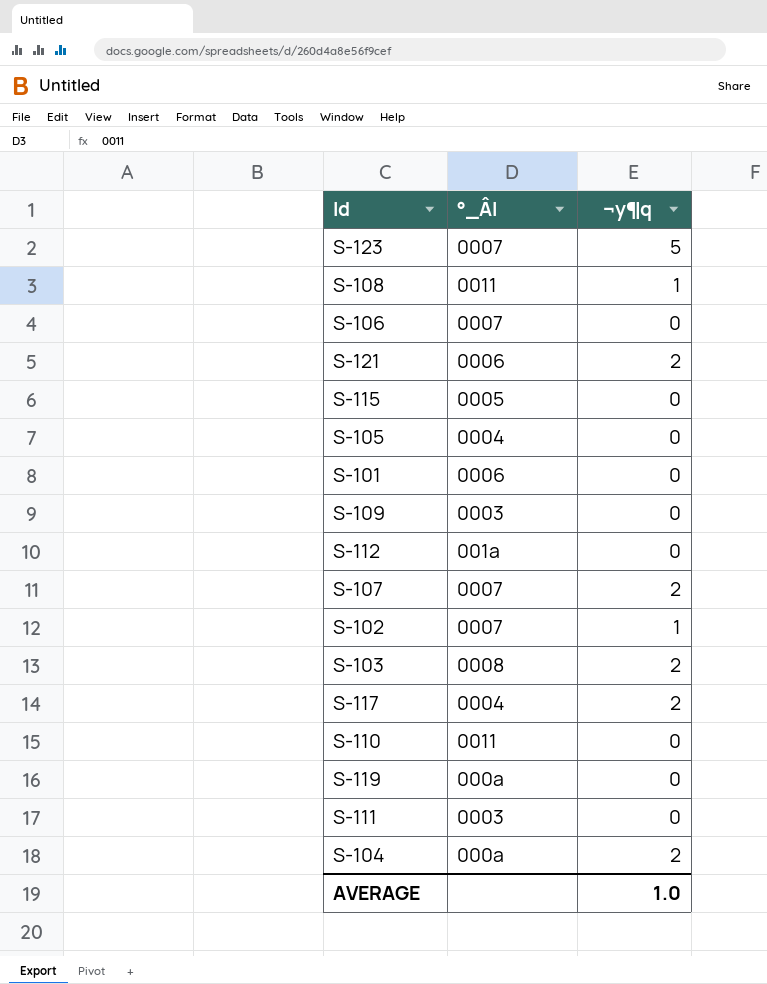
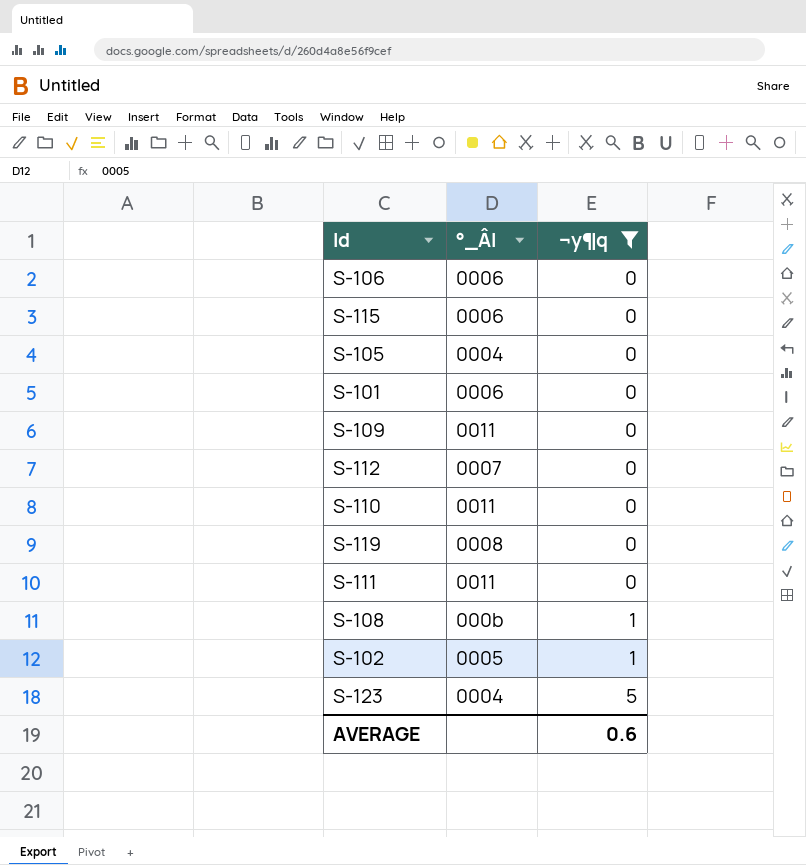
filter: none -> ¬y¶q != 2
row order: none -> ¬y¶q ascending
S-106 | °_ÂI: 0007 -> 0006
S-115 | °_ÂI: 0005 -> 0006
S-109 | °_ÂI: 0003 -> 0011
S-112 | °_ÂI: 001a -> 0007
S-119 | °_ÂI: 000a -> 0008
S-111 | °_ÂI: 0003 -> 0011
S-108 | °_ÂI: 0011 -> 000b
S-102 | °_ÂI: 0007 -> 0005
S-123 | °_ÂI: 0007 -> 0004
AVERAGE | ¬y¶q: 1.0 -> 0.6

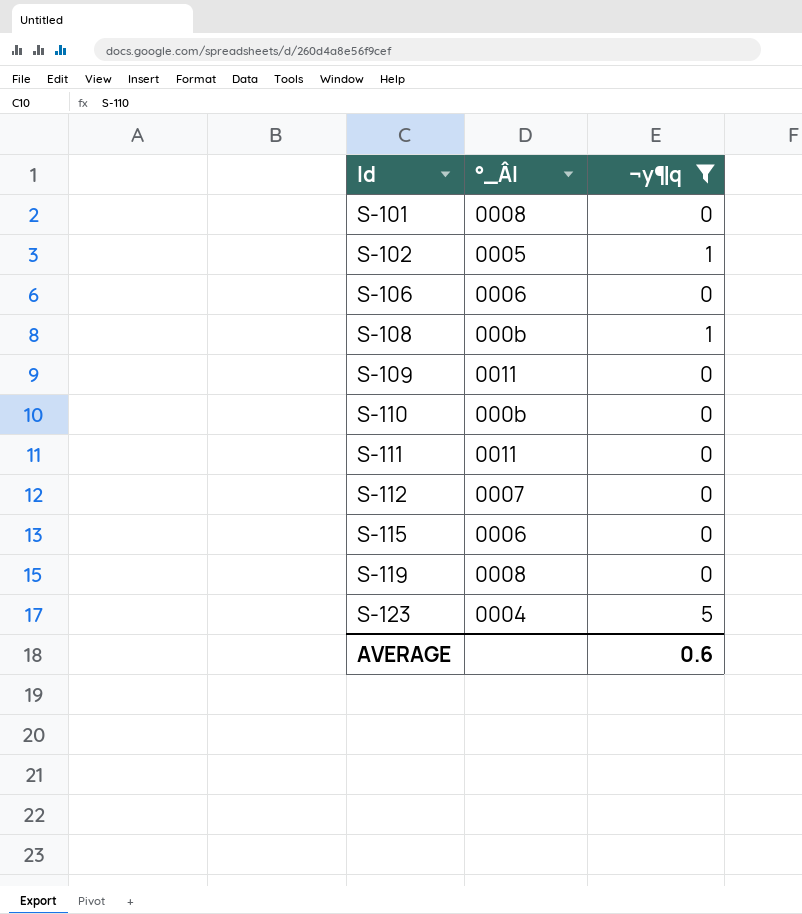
row order: ¬y¶q ascending -> Id ascending
row S-105: 0004 | 0 -> none
S-101 | °_ÂI: 0006 -> 0008
S-110 | °_ÂI: 0011 -> 000b

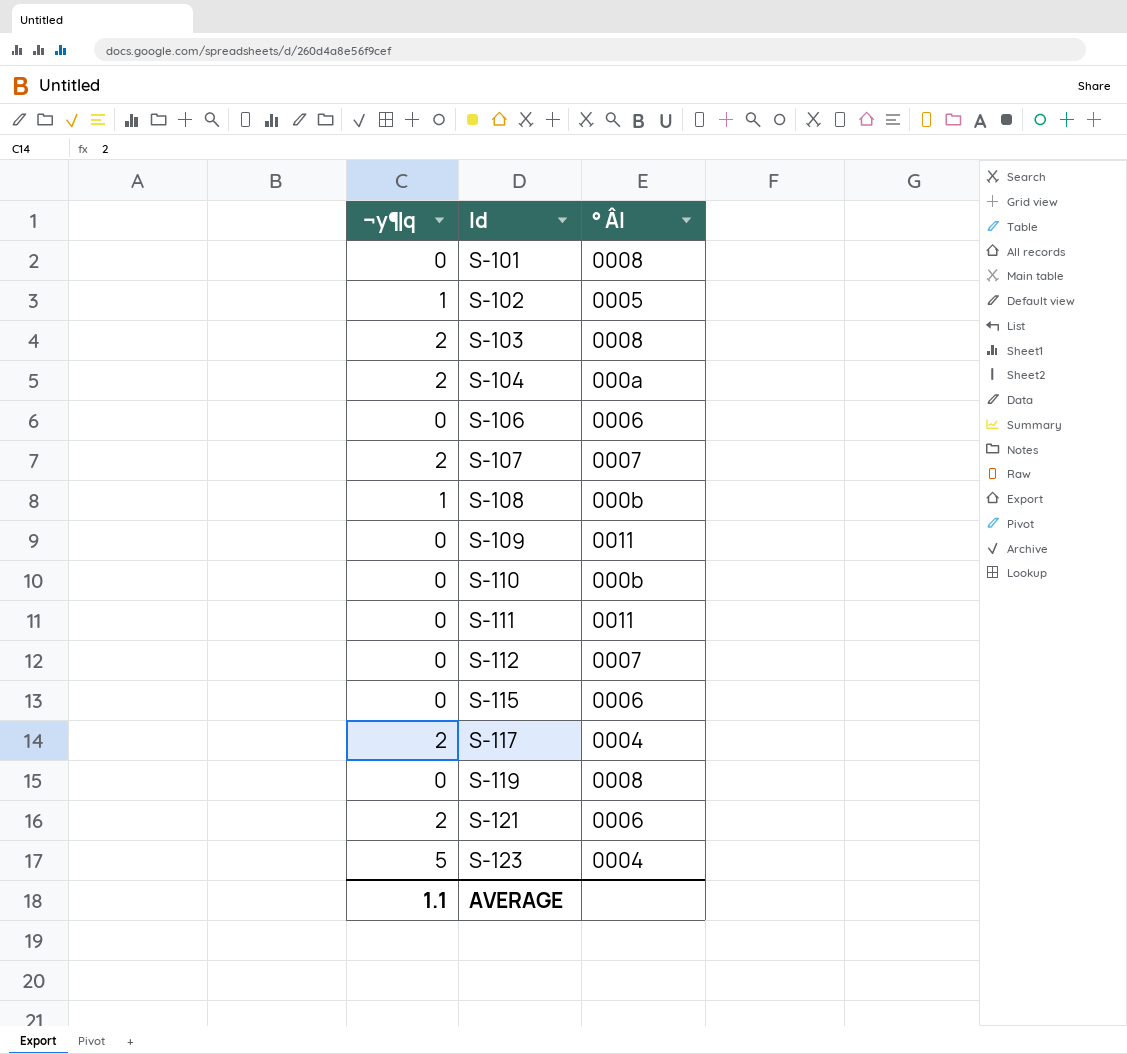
filter: ¬y¶q != 2 -> none
column ¬y¶q | position: 3 -> 1
column name: °_ÂI -> ° ÂI
AVERAGE | ¬y¶q: 0.6 -> 1.1

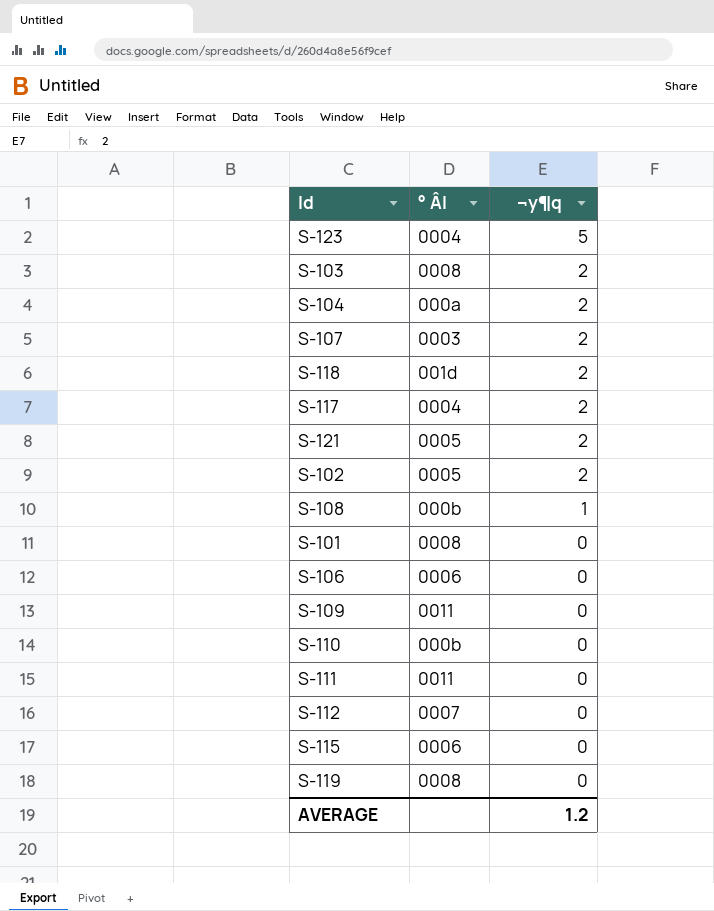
row order: Id ascending -> ¬y¶q descending
column ¬y¶q | position: 1 -> 3
S-107 | ° ÂI: 0007 -> 0003
row S-118: none -> 001d | 2
S-121 | ° ÂI: 0006 -> 0005
S-102 | ¬y¶q: 1 -> 2
AVERAGE | ¬y¶q: 1.1 -> 1.2

